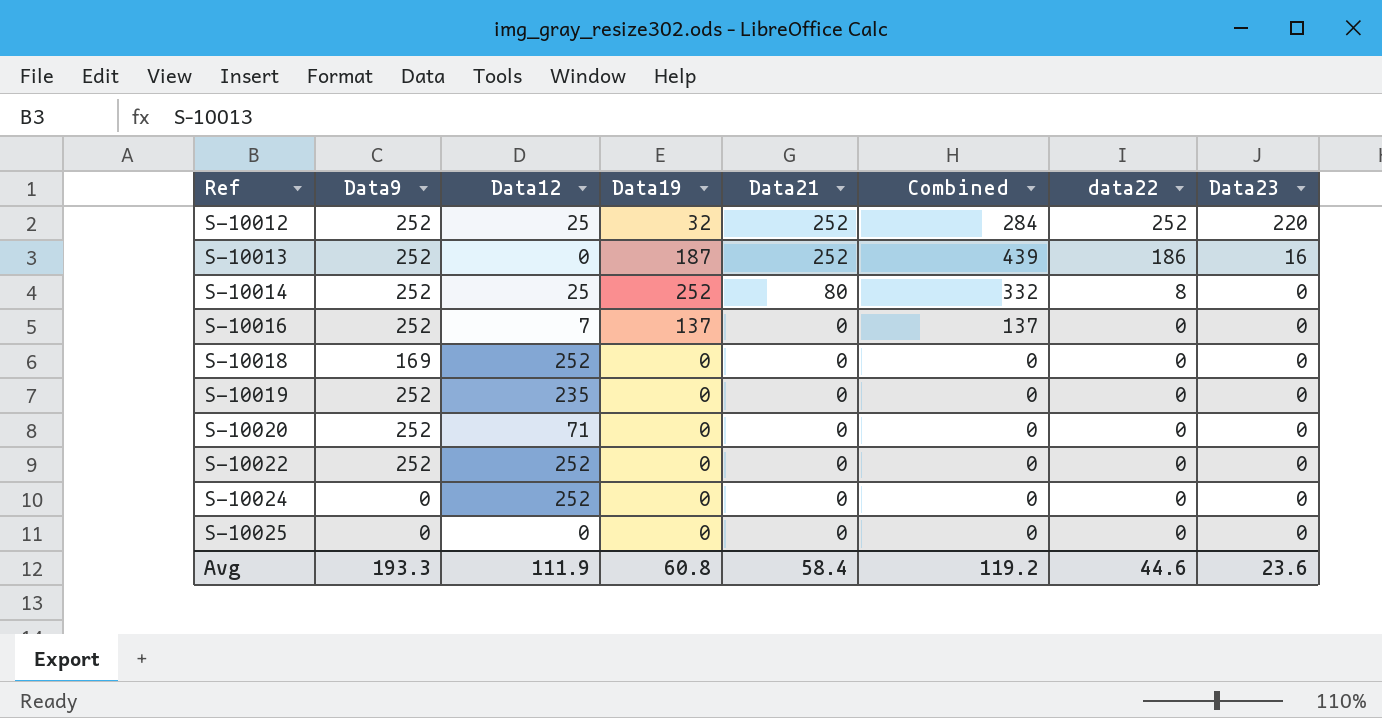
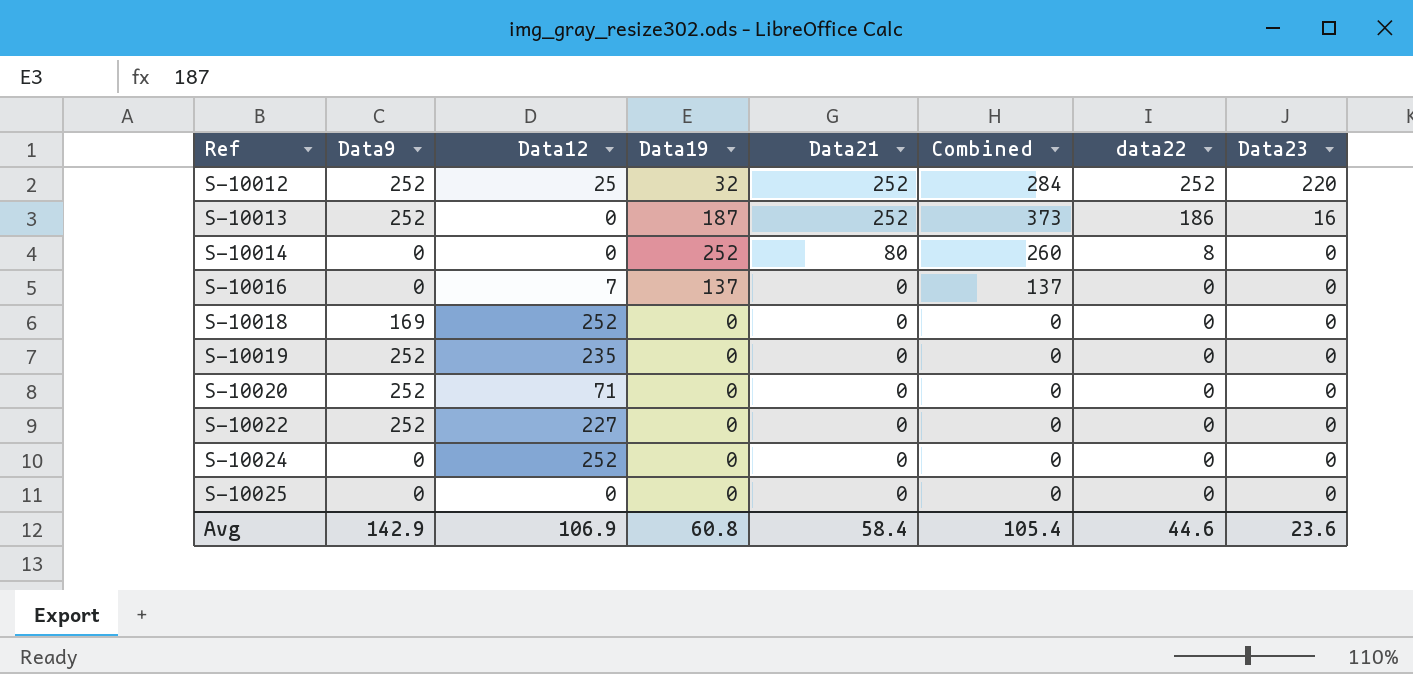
column Combined | formula: [Data19] + [Data21] -> [Data19] + [data22]
S-10014 | Data9: 252 -> 0
S-10014 | Data12: 25 -> 0
S-10016 | Data9: 252 -> 0
S-10022 | Data12: 252 -> 227
Avg | Data9: 193.3 -> 142.9
Avg | Data12: 111.9 -> 106.9
Avg | Combined: 119.2 -> 105.4

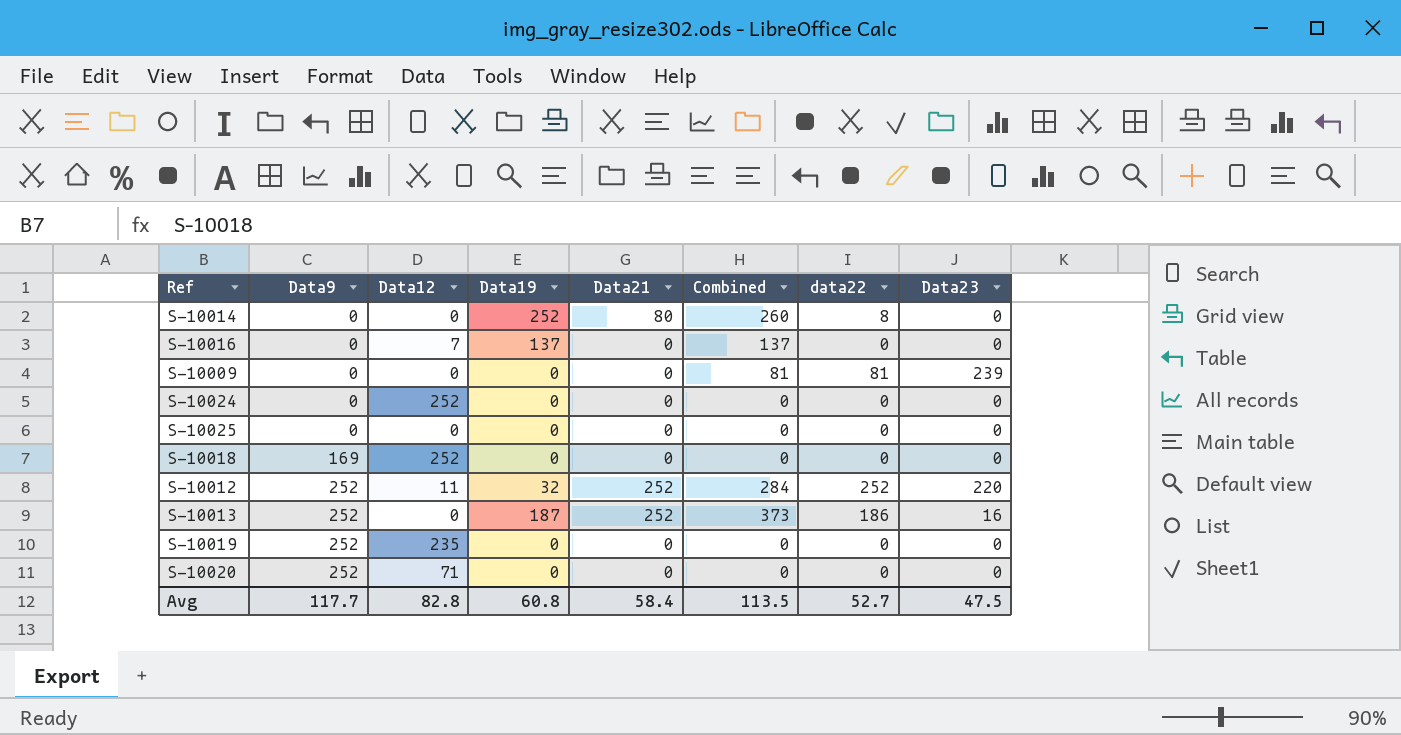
row order: Ref ascending -> Data9 ascending
row S-10022: 252 | 227 | 0 | 0 | 0 | 0 | 0 -> none
row S-10009: none -> 0 | 0 | 0 | 0 | 81 | 81 | 239
S-10012 | Data12: 25 -> 11
Avg | Data9: 142.9 -> 117.7
Avg | Data12: 106.9 -> 82.8
Avg | Combined: 105.4 -> 113.5
Avg | data22: 44.6 -> 52.7
Avg | Data23: 23.6 -> 47.5

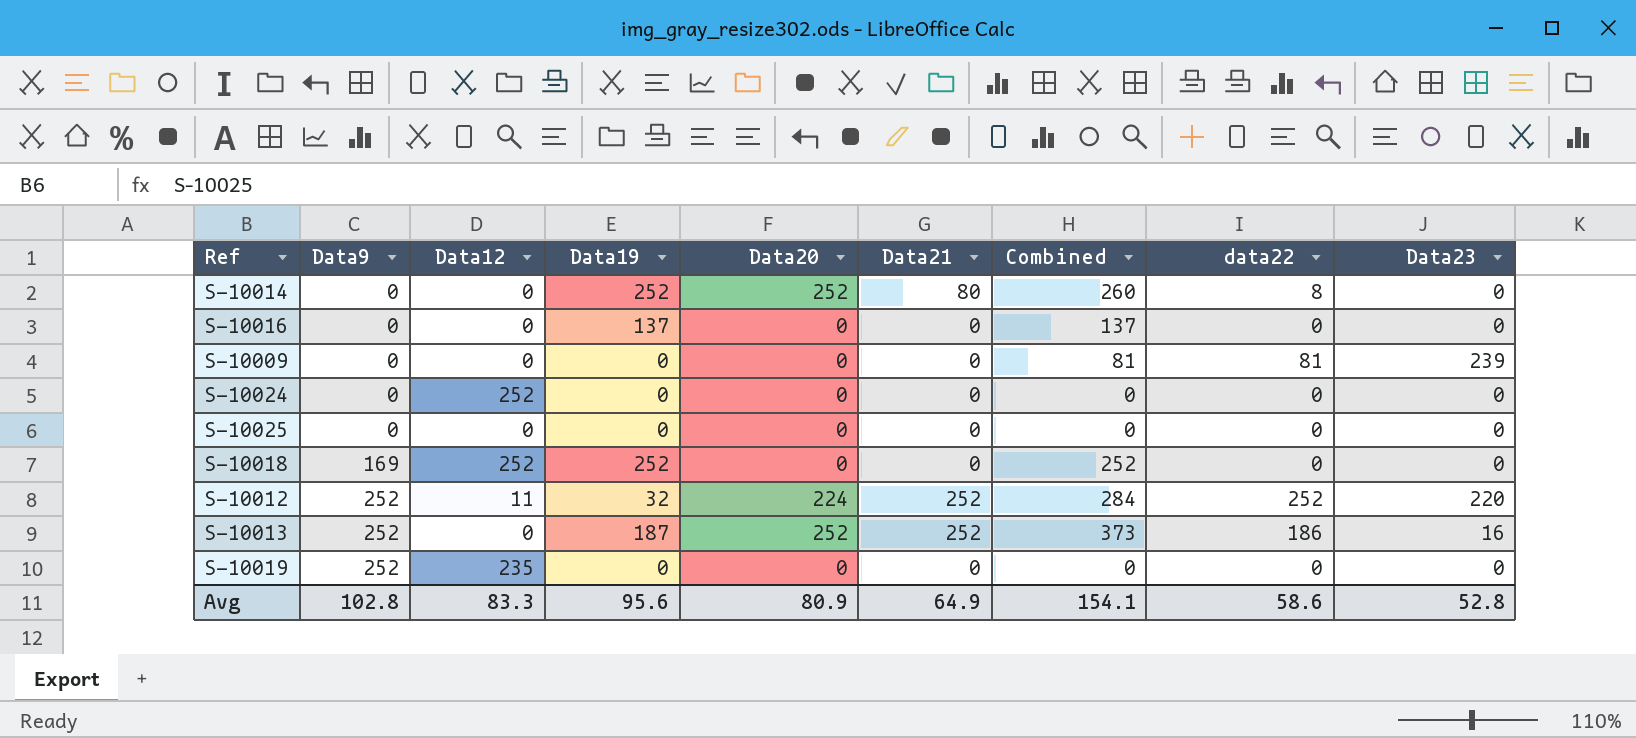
column Data20 | position: none -> 5
row S-10020: 252 | 71 | 0 | 0 | 0 | 0 | 0 -> none
S-10016 | Data12: 7 -> 0
S-10018 | Data19: 0 -> 252
S-10018 | Combined: 0 -> 252
Avg | Data9: 117.7 -> 102.8
Avg | Data12: 82.8 -> 83.3
Avg | Data19: 60.8 -> 95.6
Avg | Data21: 58.4 -> 64.9
Avg | Combined: 113.5 -> 154.1
Avg | data22: 52.7 -> 58.6
Avg | Data23: 47.5 -> 52.8

